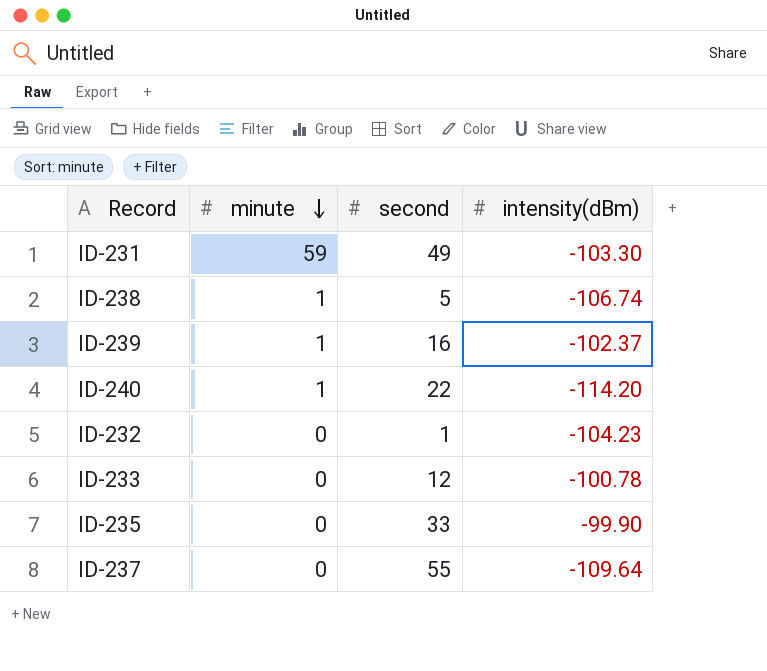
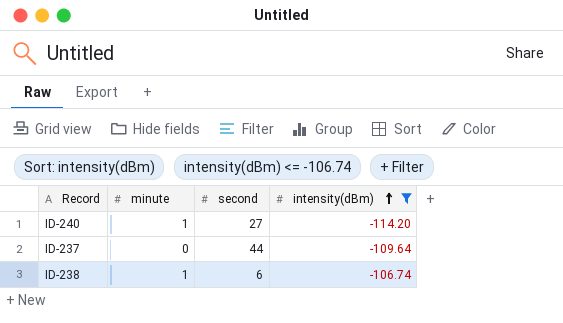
filter: none -> intensity(dBm) <= -106.74
row order: minute descending -> intensity(dBm) ascending
ID-240 | second: 22 -> 27
ID-237 | second: 55 -> 44
ID-238 | second: 5 -> 6

